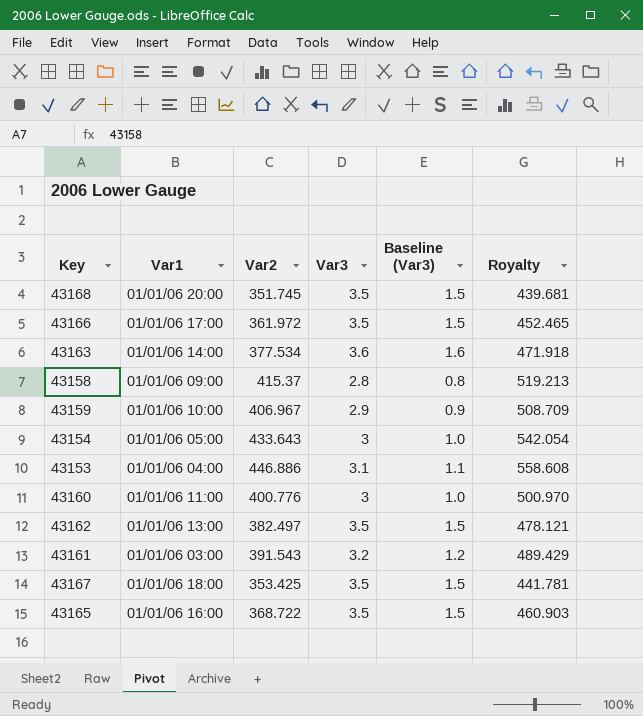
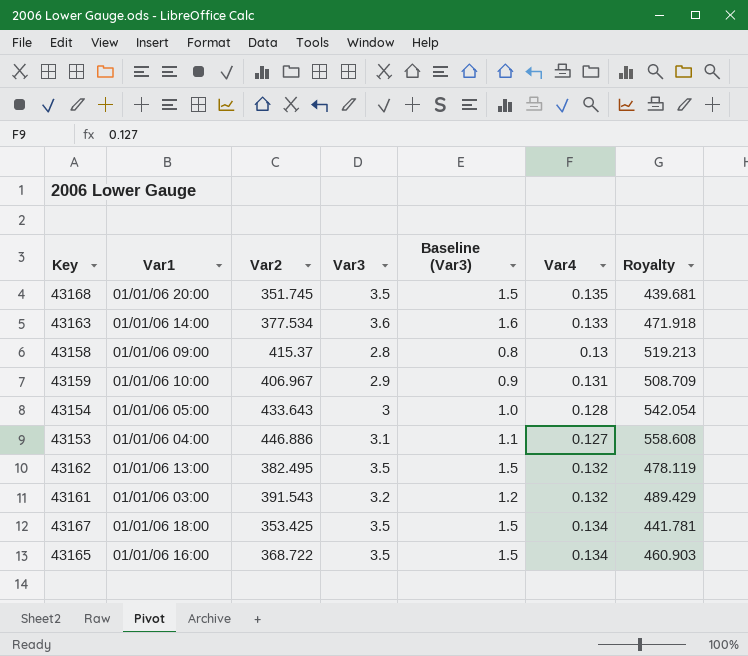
column Var4 | position: none -> 6
row 43166: 01/01/06 17:00 | 361.972 | 3.5 | 1.5 | 452.465 -> none
row 43160: 01/01/06 11:00 | 400.776 | 3 | 1.0 | 500.970 -> none
43162 | Var2: 382.497 -> 382.495
43162 | Royalty: 478.121 -> 478.119

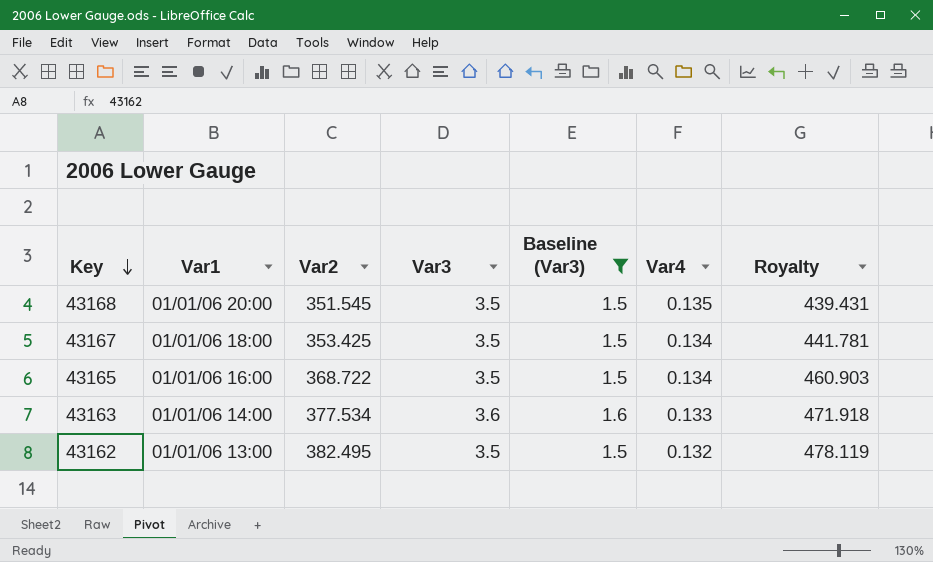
filter: none -> Baseline (Var3) >= 1.5
row order: none -> Key descending
43168 | Var2: 351.745 -> 351.545
43168 | Royalty: 439.681 -> 439.431

